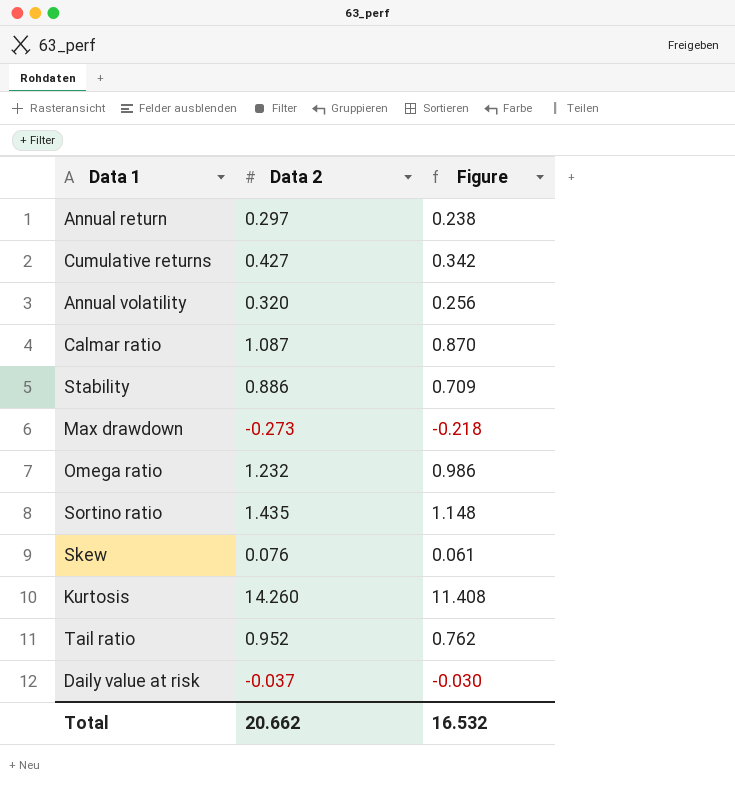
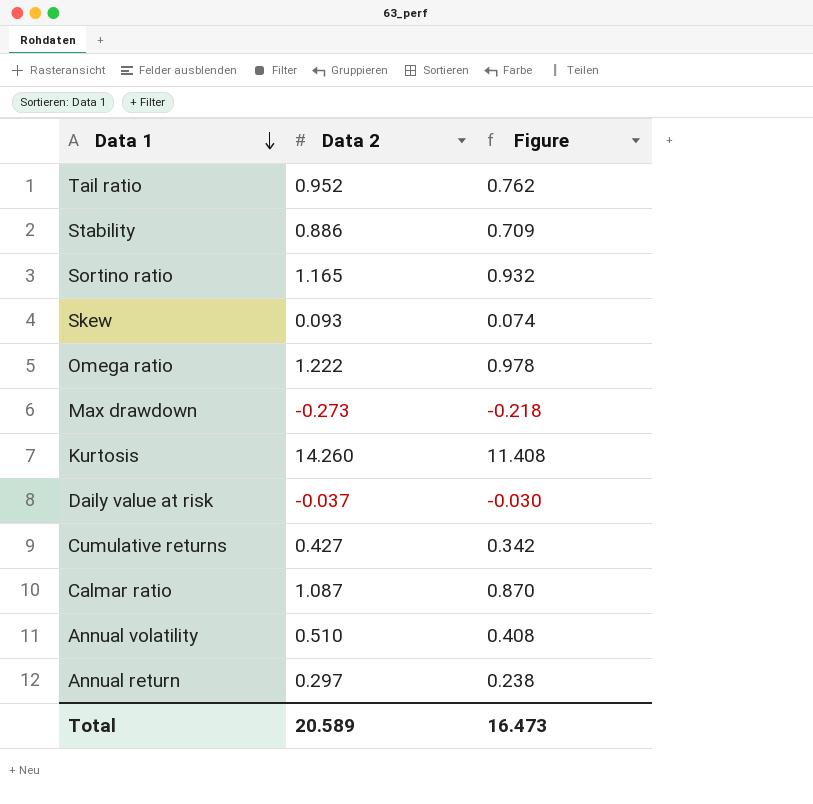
row order: none -> Data 1 descending
Sortino ratio | Data 2: 1.435 -> 1.165
Sortino ratio | Figure: 1.148 -> 0.932
Skew | Data 2: 0.076 -> 0.093
Skew | Figure: 0.061 -> 0.074
Omega ratio | Data 2: 1.232 -> 1.222
Omega ratio | Figure: 0.986 -> 0.978
Annual volatility | Data 2: 0.320 -> 0.510
Annual volatility | Figure: 0.256 -> 0.408
Total | Data 2: 20.662 -> 20.589
Total | Figure: 16.532 -> 16.473

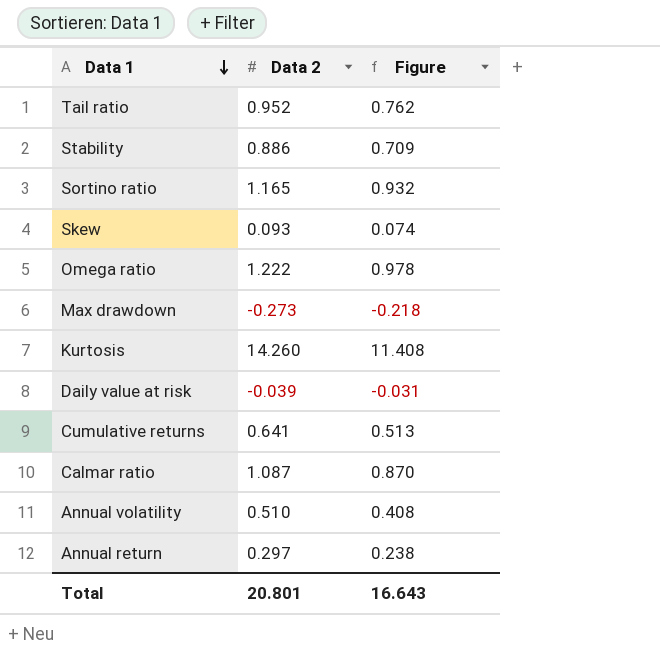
Daily value at risk | Data 2: -0.037 -> -0.039
Daily value at risk | Figure: -0.030 -> -0.031
Cumulative returns | Data 2: 0.427 -> 0.641
Cumulative returns | Figure: 0.342 -> 0.513
Total | Data 2: 20.589 -> 20.801
Total | Figure: 16.473 -> 16.643

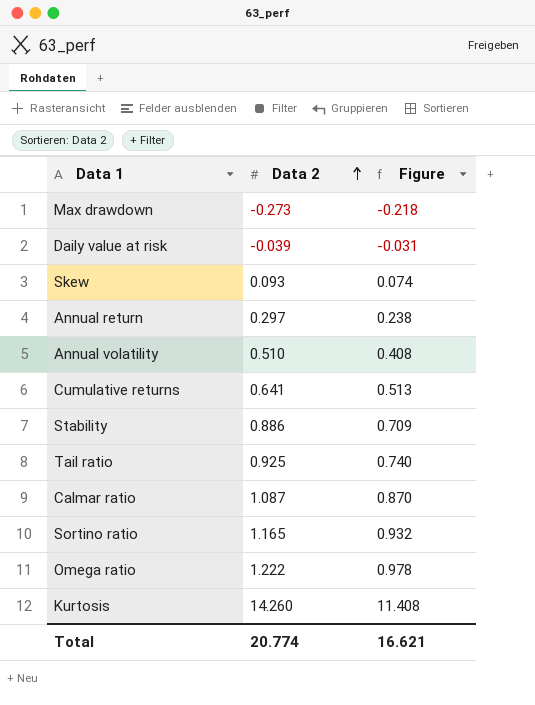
row order: Data 1 descending -> Data 2 ascending
Tail ratio | Data 2: 0.952 -> 0.925
Tail ratio | Figure: 0.762 -> 0.740
Total | Data 2: 20.801 -> 20.774
Total | Figure: 16.643 -> 16.621

